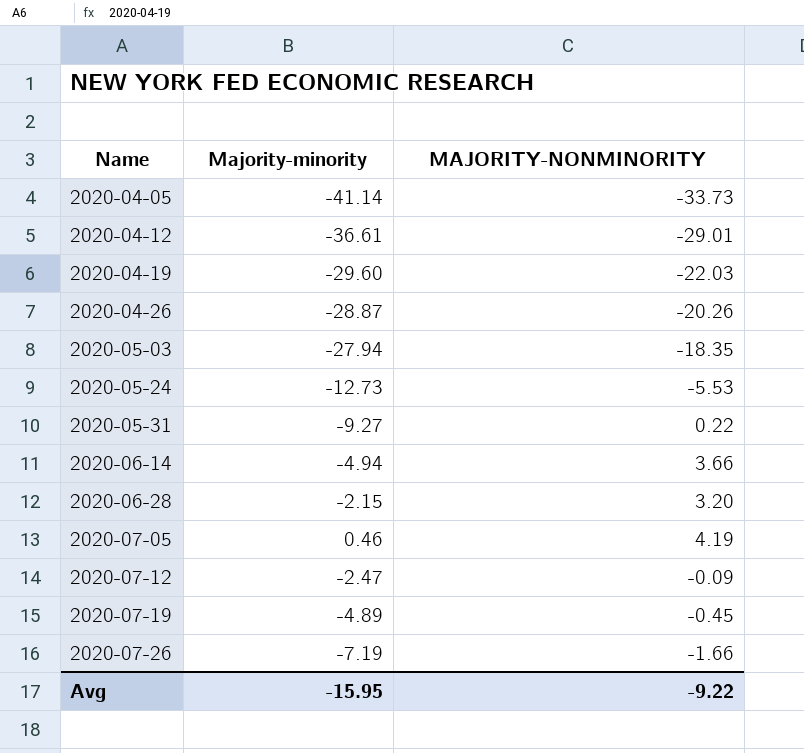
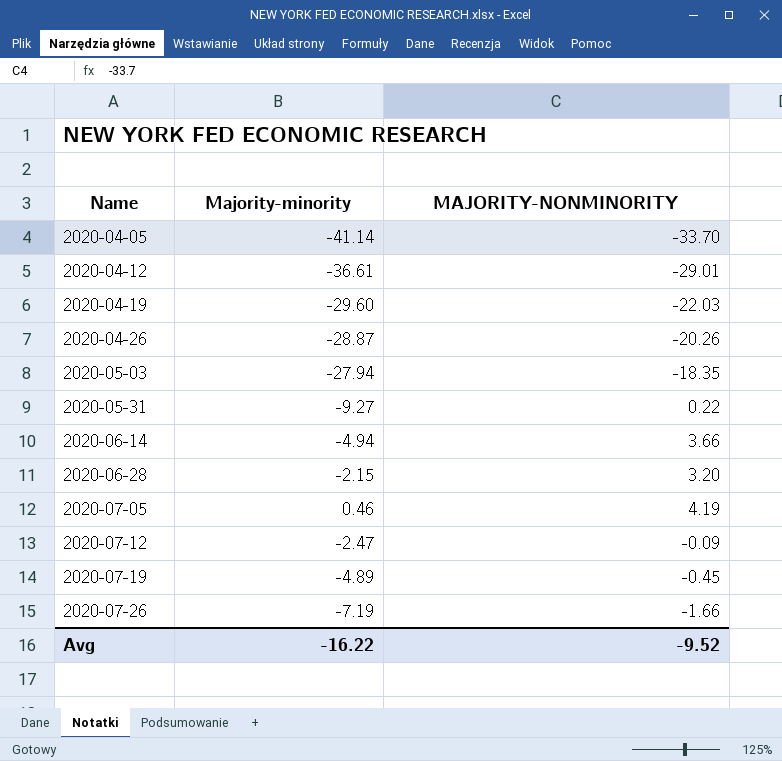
row 2020-05-24: -12.73 | -5.53 -> none
2020-04-05 | MAJORITY-NONMINORITY: -33.73 -> -33.70
Avg | Majority-minority: -15.95 -> -16.22
Avg | MAJORITY-NONMINORITY: -9.22 -> -9.52

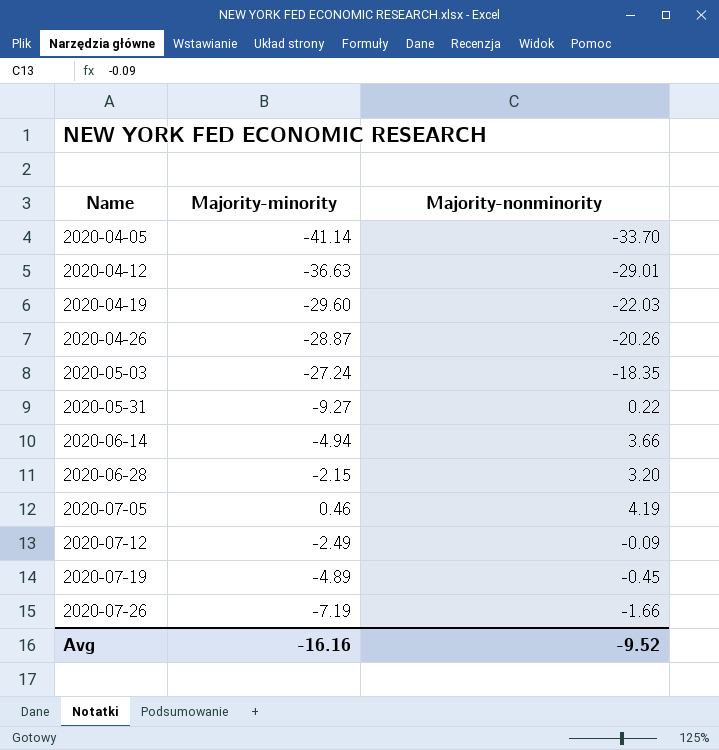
column name: MAJORITY-NONMINORITY -> Majority-nonminority
2020-04-12 | Majority-minority: -36.61 -> -36.63
2020-05-03 | Majority-minority: -27.94 -> -27.24
2020-07-12 | Majority-minority: -2.47 -> -2.49
Avg | Majority-minority: -16.22 -> -16.16

